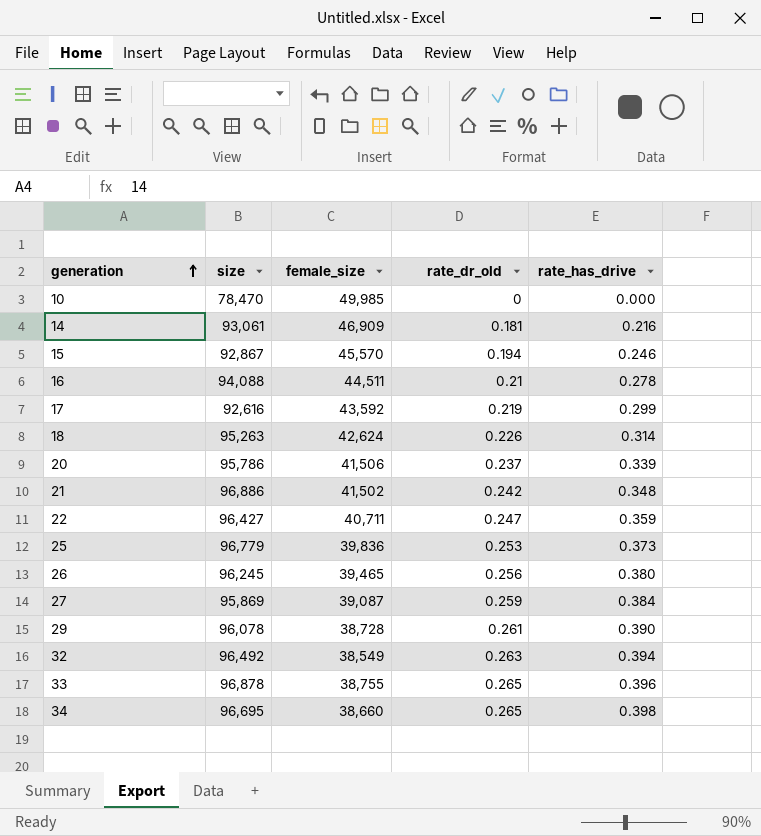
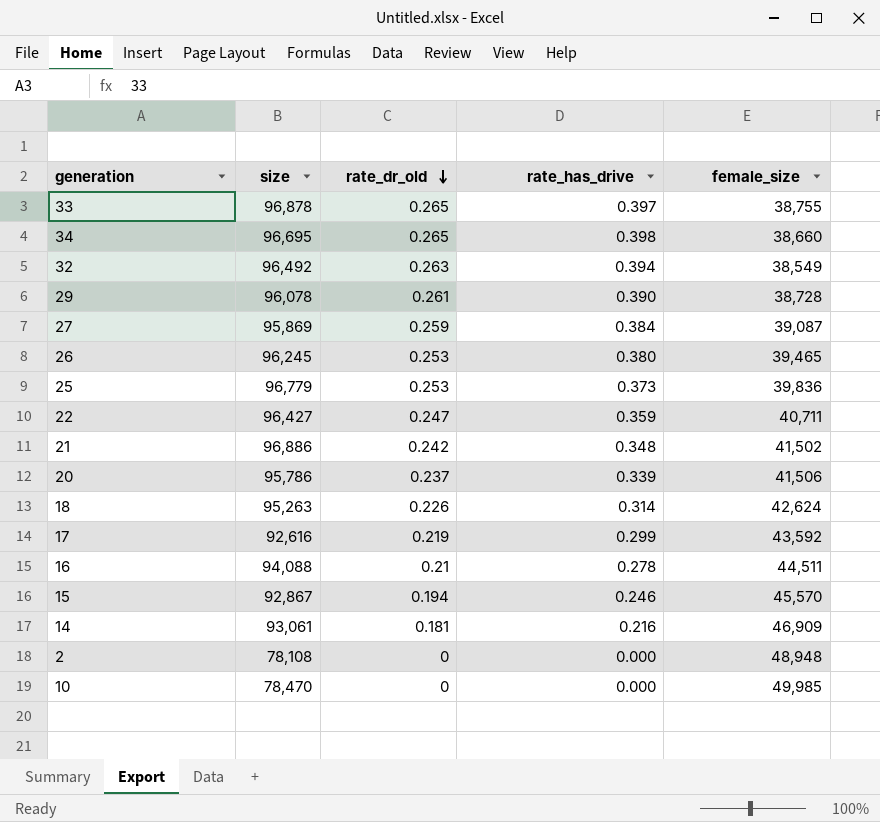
row order: generation ascending -> rate_dr_old descending
column female_size | position: 3 -> 5
33 | rate_has_drive: 0.396 -> 0.397
26 | rate_dr_old: 0.256 -> 0.253
row 2: none -> 78,108 | 0 | 0.000 | 48,948

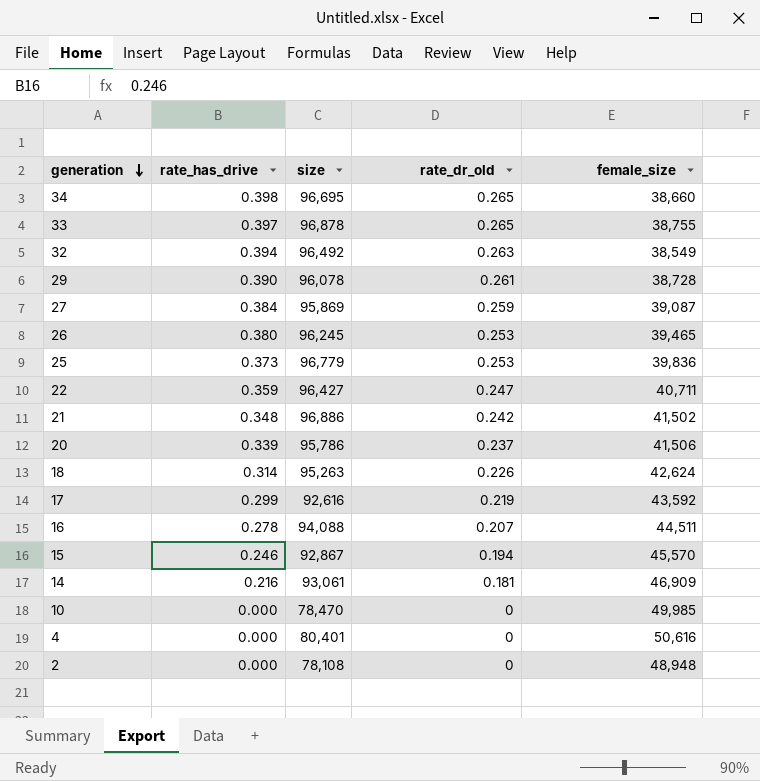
row order: rate_dr_old descending -> generation descending
column rate_has_drive | position: 4 -> 2
16 | rate_dr_old: 0.21 -> 0.207
row 4: none -> 0.000 | 80,401 | 0 | 50,616

